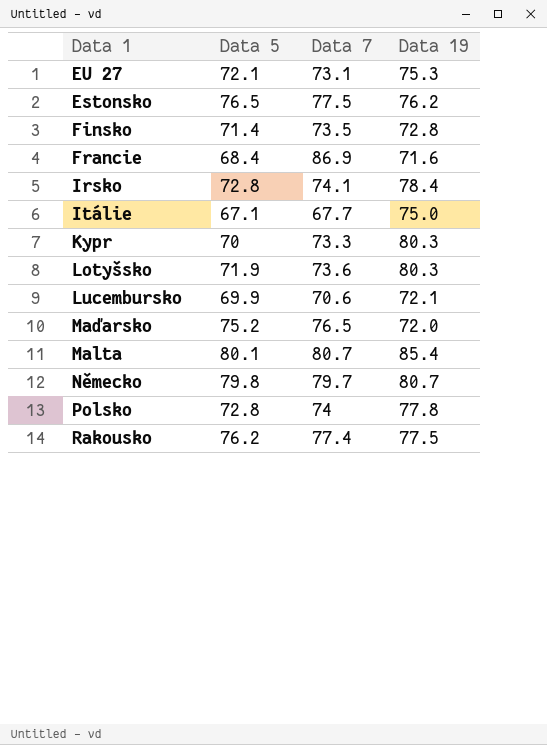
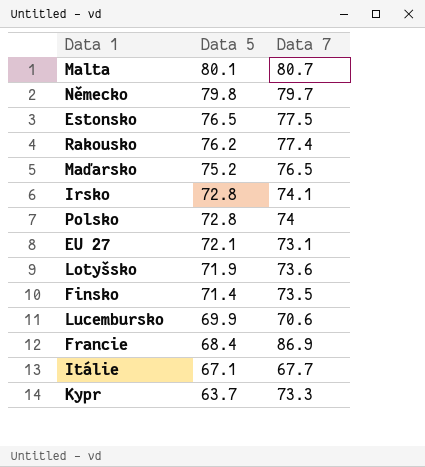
row order: none -> Data 5 descending
column Data 19 | position: 4 -> none
Kypr | Data 5: 70 -> 63.7

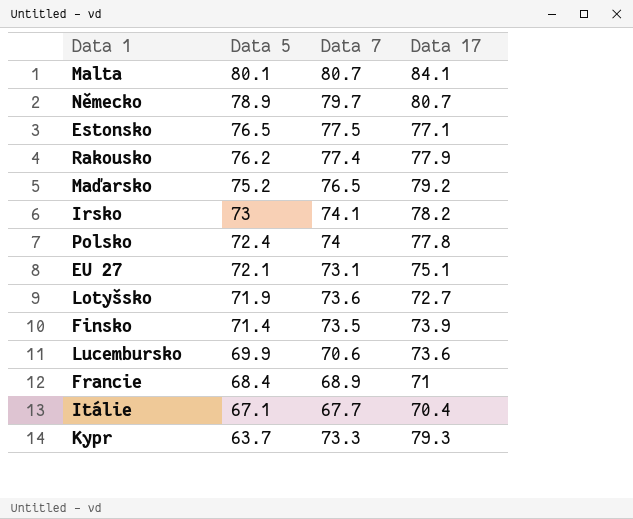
column Data 17 | position: none -> 4
Německo | Data 5: 79.8 -> 78.9
Irsko | Data 5: 72.8 -> 73
Polsko | Data 5: 72.8 -> 72.4
Francie | Data 7: 86.9 -> 68.9

